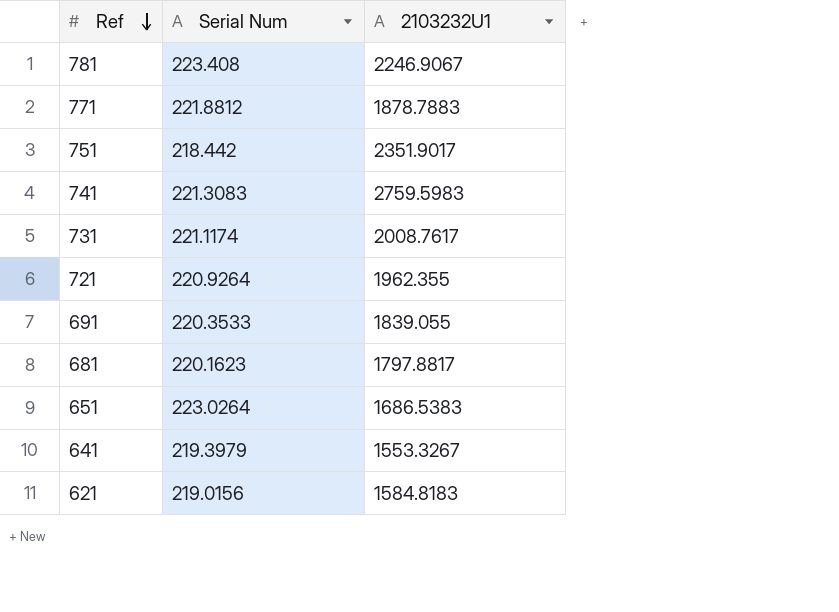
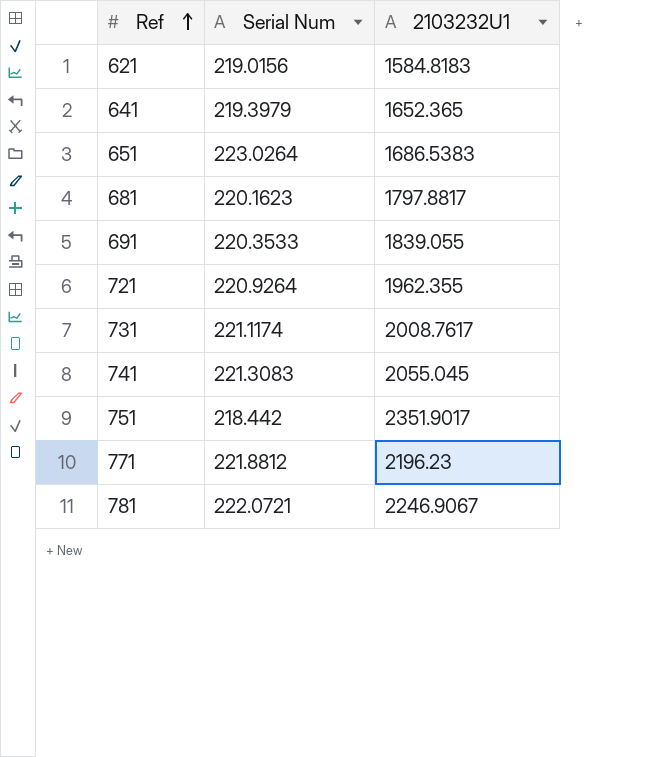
row order: Ref descending -> Ref ascending
641 | 2103232U1: 1553.3267 -> 1652.365
741 | 2103232U1: 2759.5983 -> 2055.045
771 | 2103232U1: 1878.7883 -> 2196.23
781 | Serial Num: 223.408 -> 222.0721

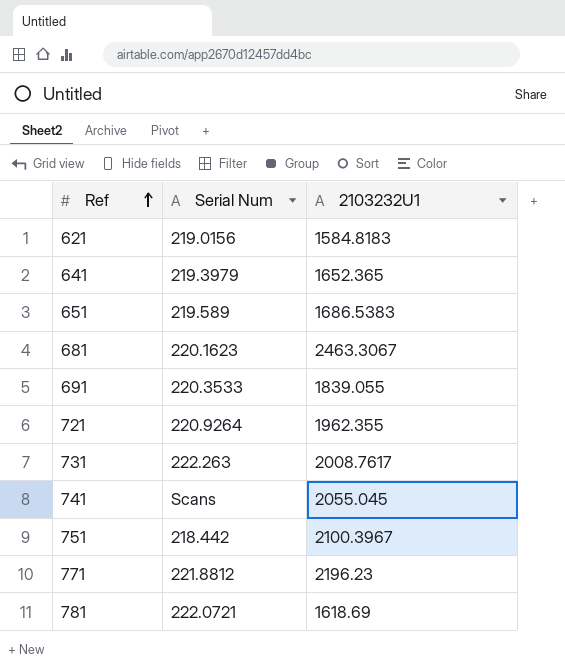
651 | Serial Num: 223.0264 -> 219.589
681 | 2103232U1: 1797.8817 -> 2463.3067
731 | Serial Num: 221.1174 -> 222.263
741 | Serial Num: 221.3083 -> Scans
751 | 2103232U1: 2351.9017 -> 2100.3967
781 | 2103232U1: 2246.9067 -> 1618.69

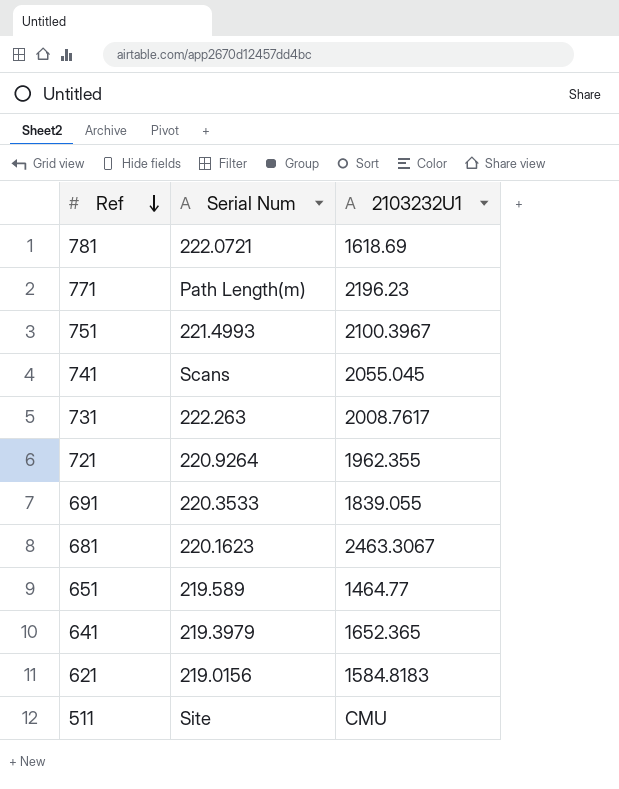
row order: Ref ascending -> Ref descending
771 | Serial Num: 221.8812 -> Path Length(m)
751 | Serial Num: 218.442 -> 221.4993
651 | 2103232U1: 1686.5383 -> 1464.77
row 511: none -> Site | CMU

